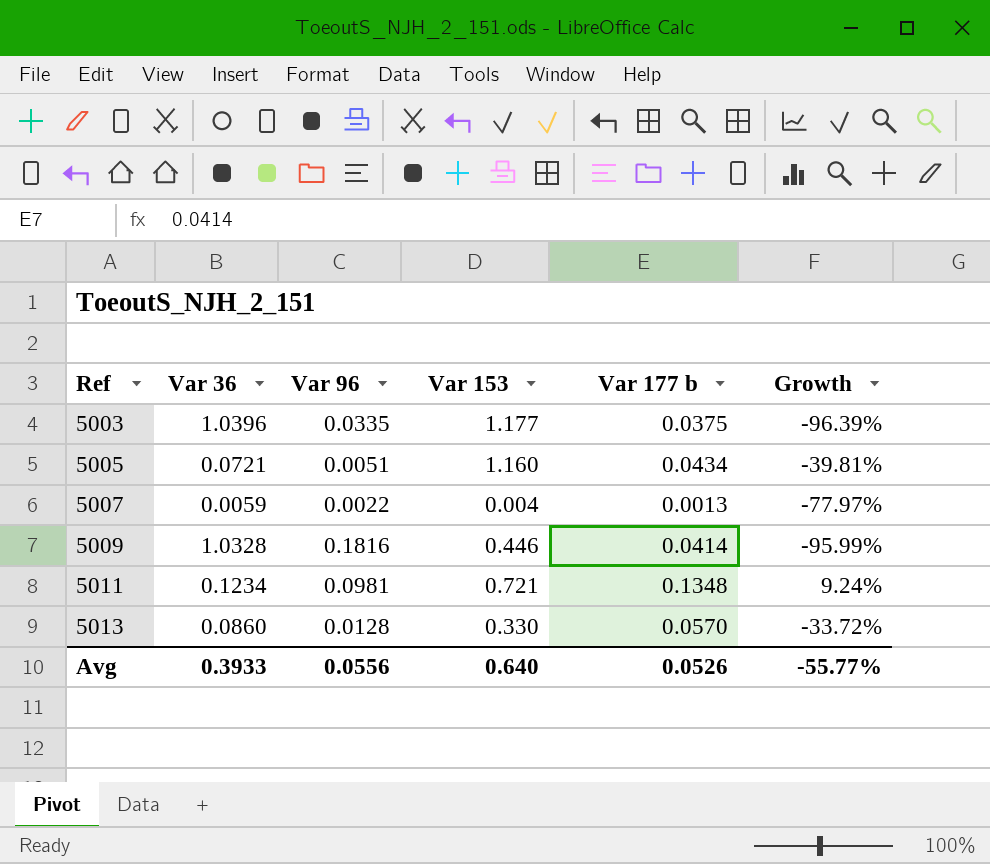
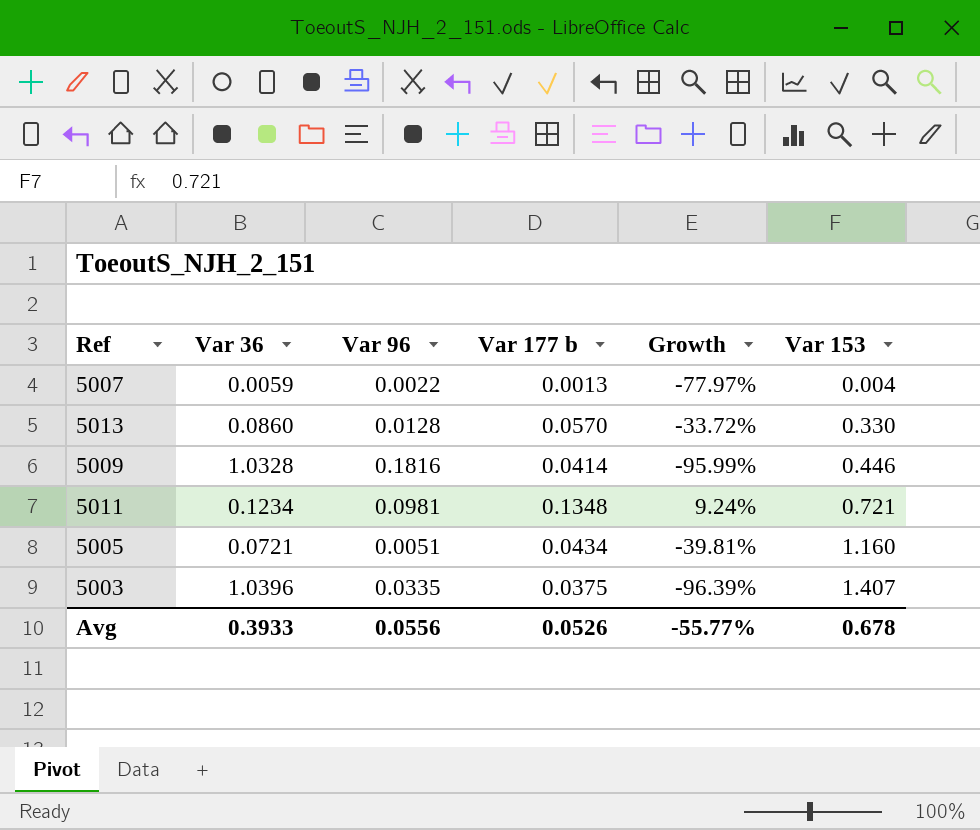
row order: Ref ascending -> Var 153 ascending
column Var 153 | position: 4 -> 6
5003 | Var 153: 1.177 -> 1.407
Avg | Var 153: 0.640 -> 0.678

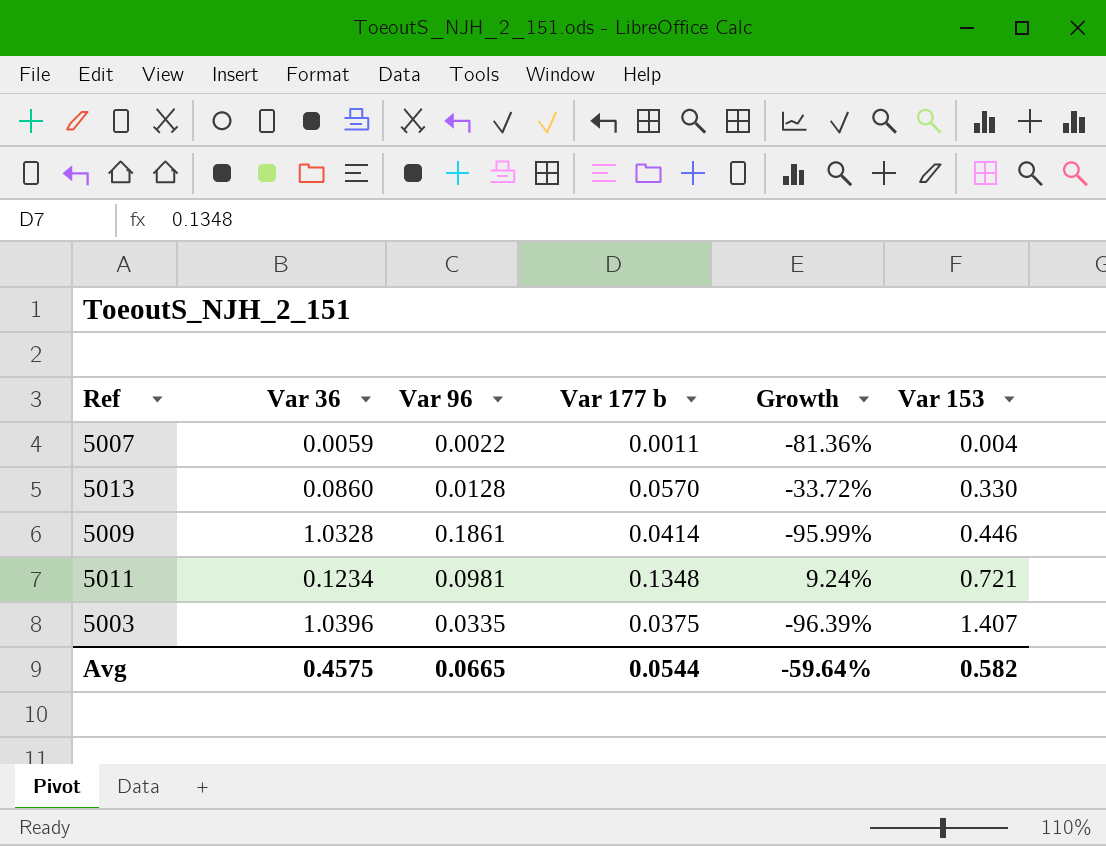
row 5005: 0.0721 | 0.0051 | 0.0434 | -39.81% | 1.160 -> none
5007 | Var 177 b: 0.0013 -> 0.0011
5007 | Growth: -77.97% -> -81.36%
5009 | Var 96: 0.1816 -> 0.1861
Avg | Var 36: 0.3933 -> 0.4575
Avg | Var 96: 0.0556 -> 0.0665
Avg | Var 177 b: 0.0526 -> 0.0544
Avg | Growth: -55.77% -> -59.64%
Avg | Var 153: 0.678 -> 0.582

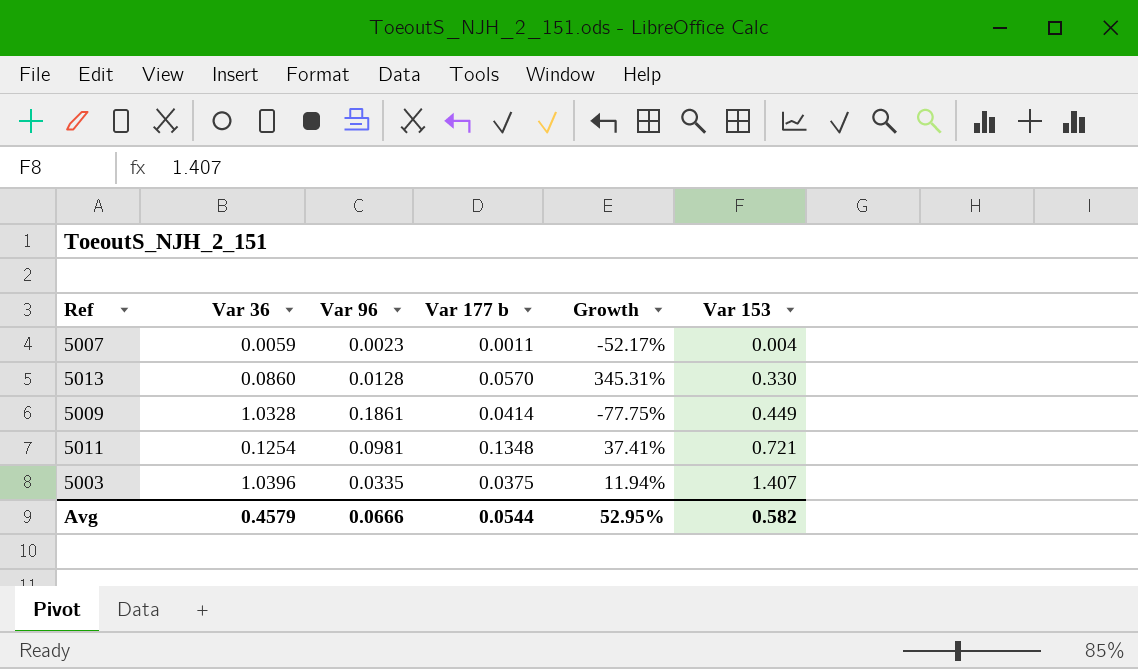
column Growth | formula: ([Var 177 b] - [Var 36]) / [Var 36] -> ([Var 177 b] - [Var 96]) / [Var 96]
5007 | Var 96: 0.0022 -> 0.0023
5009 | Var 153: 0.446 -> 0.449
5011 | Var 36: 0.1234 -> 0.1254
Avg | Var 36: 0.4575 -> 0.4579
Avg | Var 96: 0.0665 -> 0.0666
Avg | Growth: -59.64% -> 52.95%

